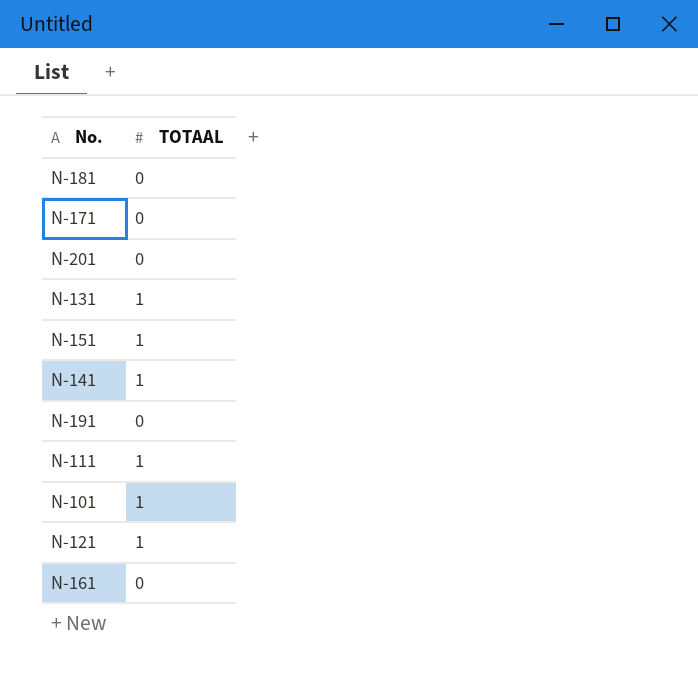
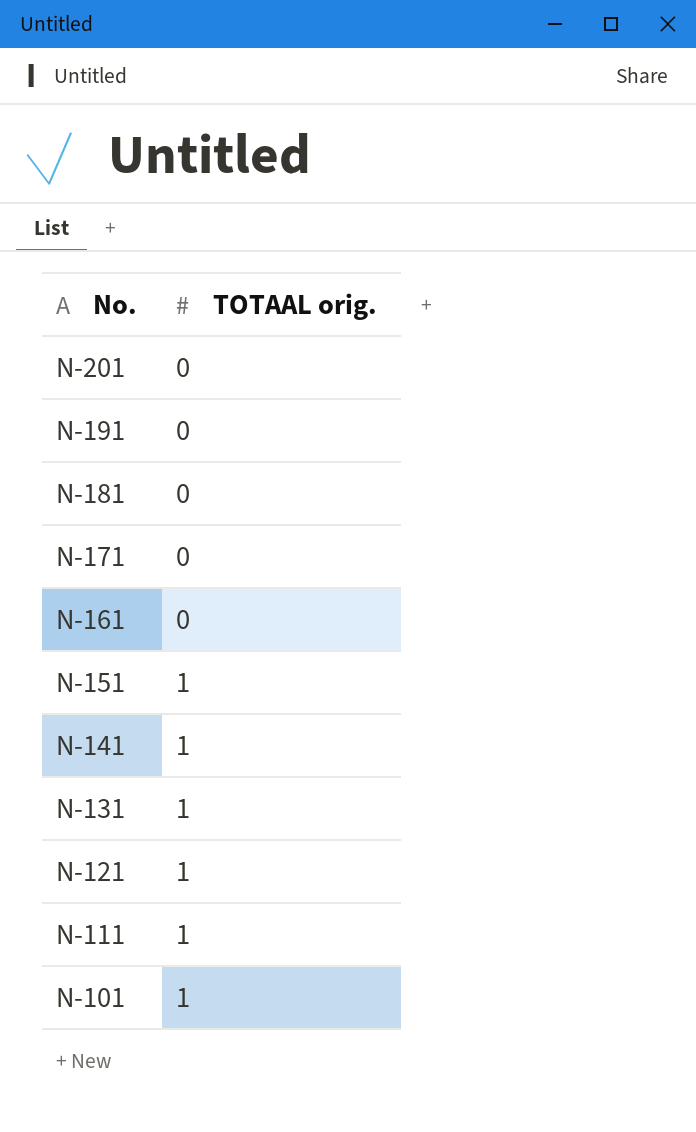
row order: none -> No. descending
column name: TOTAAL -> TOTAAL orig.

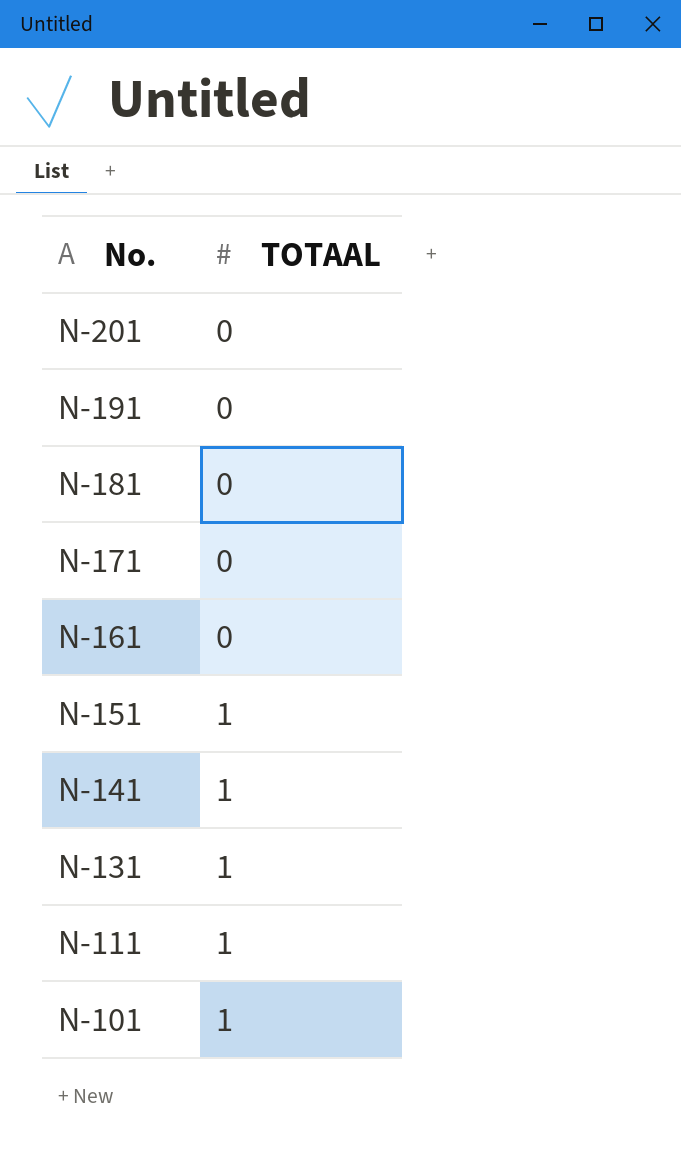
column name: TOTAAL orig. -> TOTAAL
row N-121: 1 -> none

